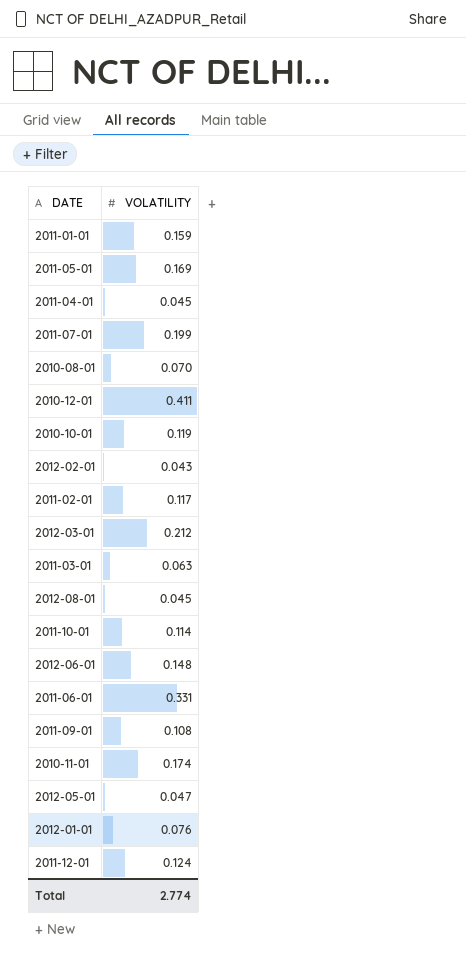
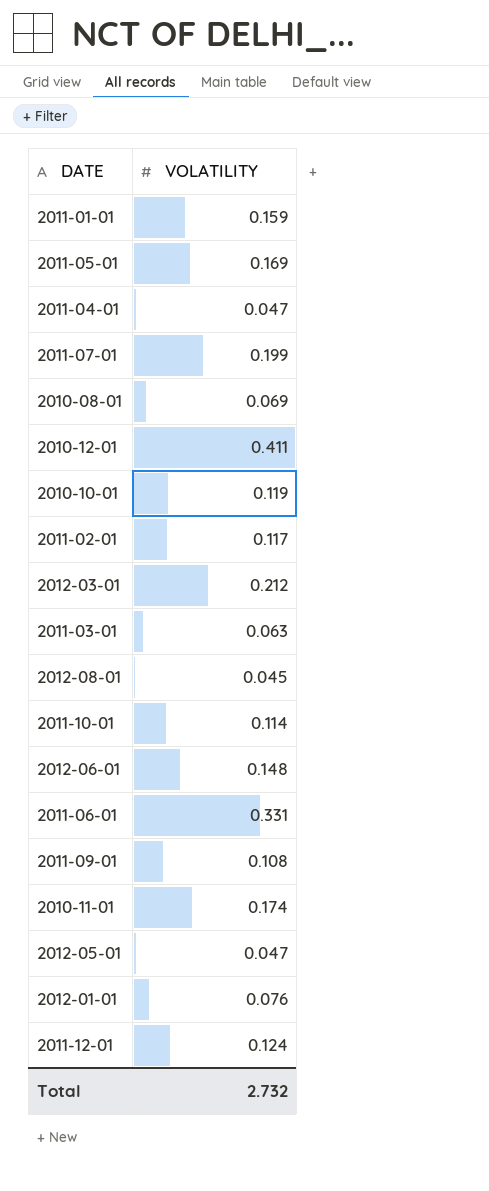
row 2012-02-01: 0.043 -> none
2011-04-01 | VOLATILITY: 0.045 -> 0.047
2010-08-01 | VOLATILITY: 0.070 -> 0.069
Total | VOLATILITY: 2.774 -> 2.732

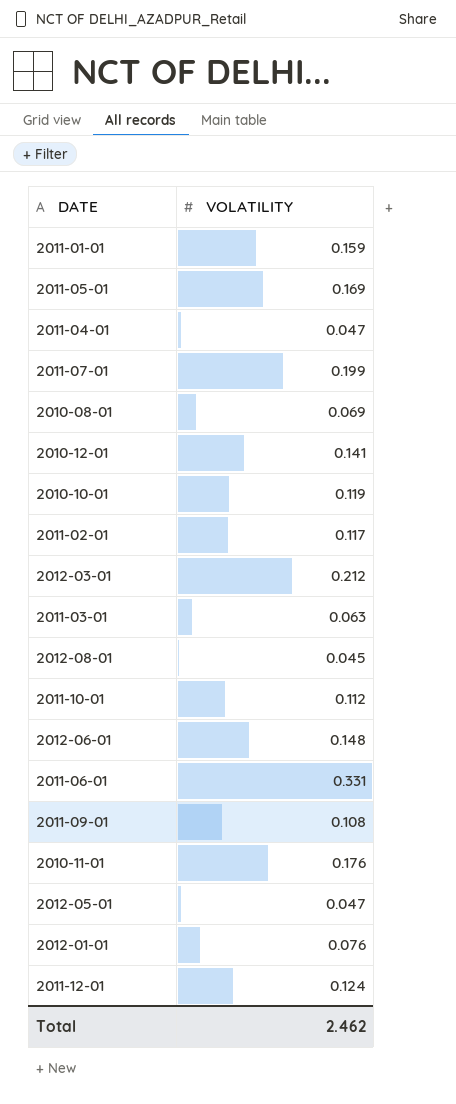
2010-12-01 | VOLATILITY: 0.411 -> 0.141
2011-10-01 | VOLATILITY: 0.114 -> 0.112
2010-11-01 | VOLATILITY: 0.174 -> 0.176
Total | VOLATILITY: 2.732 -> 2.462

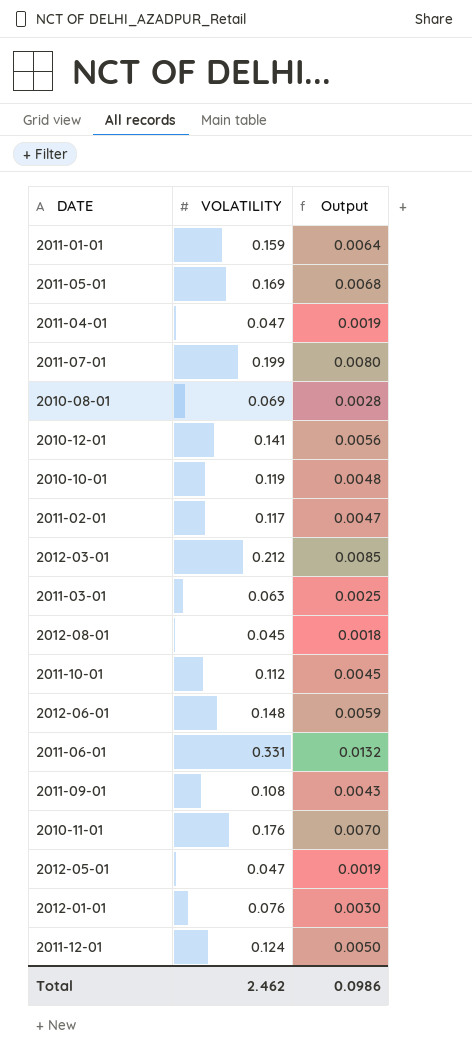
column Output | formula: none -> [VOLATILITY] * 0.04

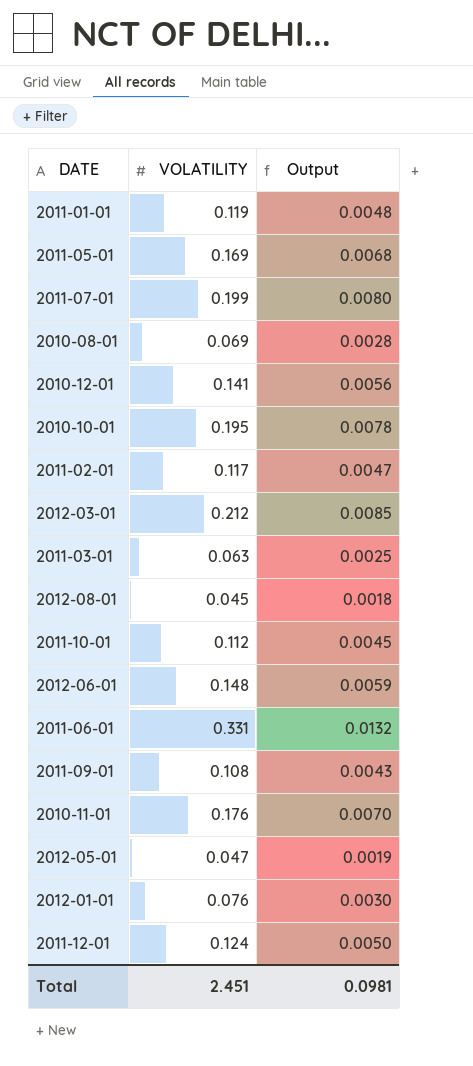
row 2011-04-01: 0.047 | 0.0019 -> none
2011-01-01 | VOLATILITY: 0.159 -> 0.119
2011-01-01 | Output: 0.0064 -> 0.0048
2010-10-01 | VOLATILITY: 0.119 -> 0.195
2010-10-01 | Output: 0.0048 -> 0.0078
Total | VOLATILITY: 2.462 -> 2.451
Total | Output: 0.0986 -> 0.0981

